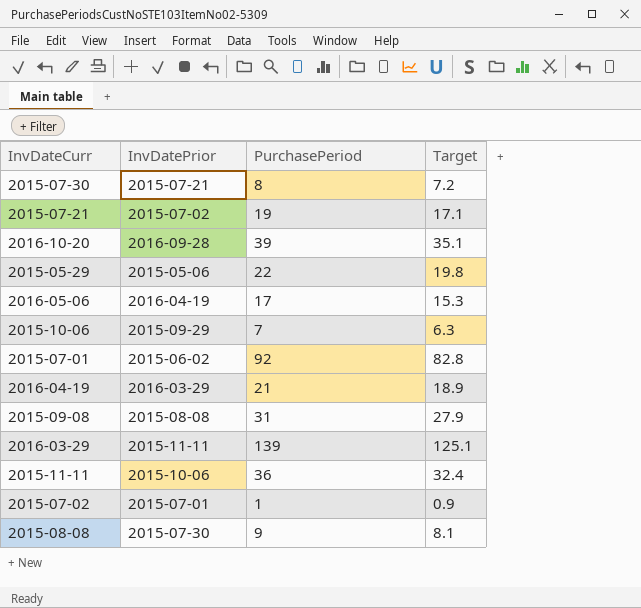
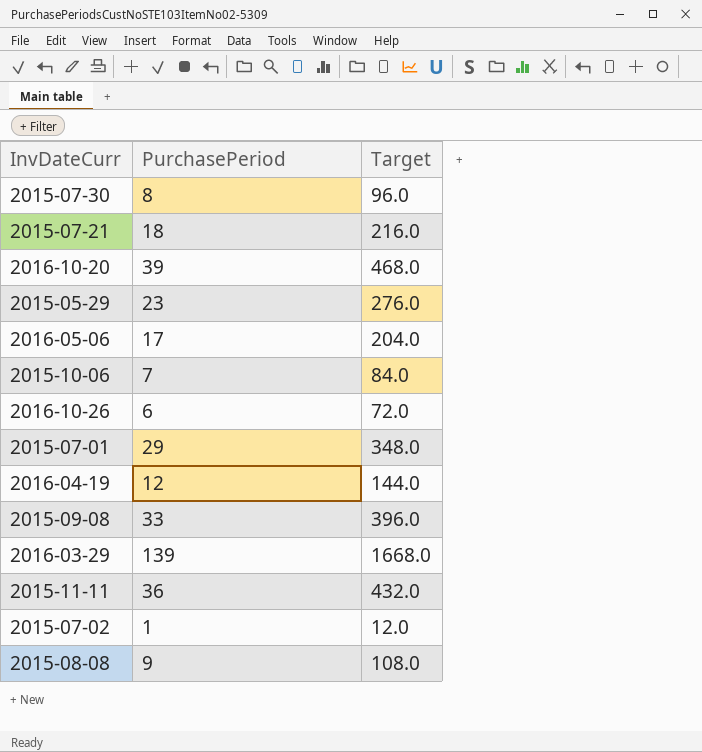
column InvDatePrior | position: 2 -> none
column Target | formula: [PurchasePeriod] * 0.9 -> [PurchasePeriod] * 12
2015-07-21 | PurchasePeriod: 19 -> 18
2015-05-29 | PurchasePeriod: 22 -> 23
row 2016-10-26: none -> 6 | 72.0
2015-07-01 | PurchasePeriod: 92 -> 29
2016-04-19 | PurchasePeriod: 21 -> 12
2015-09-08 | PurchasePeriod: 31 -> 33

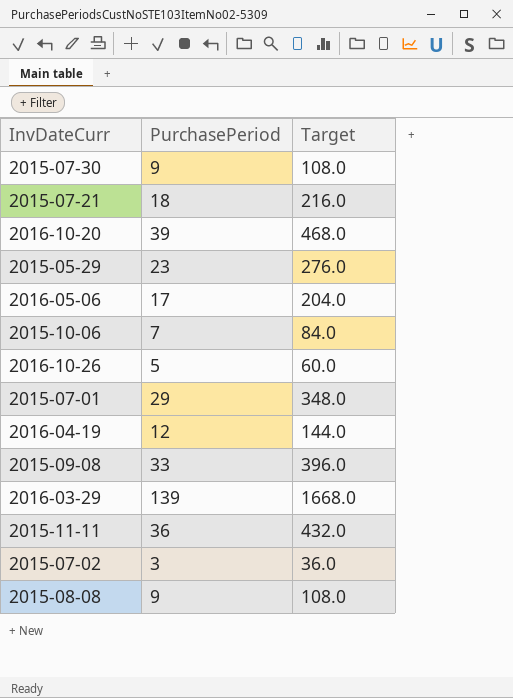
2015-07-30 | PurchasePeriod: 8 -> 9
2015-07-30 | Target: 96.0 -> 108.0
2016-10-26 | PurchasePeriod: 6 -> 5
2016-10-26 | Target: 72.0 -> 60.0
2015-07-02 | PurchasePeriod: 1 -> 3
2015-07-02 | Target: 12.0 -> 36.0

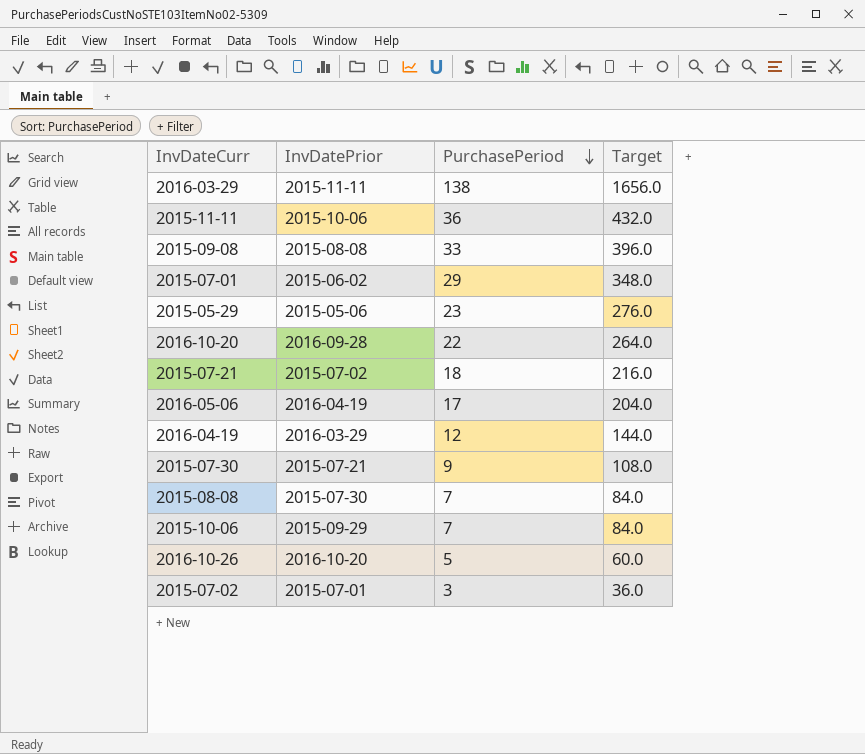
row order: none -> PurchasePeriod descending
column InvDatePrior | position: none -> 2
2016-03-29 | PurchasePeriod: 139 -> 138
2016-03-29 | Target: 1668.0 -> 1656.0
2016-10-20 | PurchasePeriod: 39 -> 22
2016-10-20 | Target: 468.0 -> 264.0
2015-08-08 | PurchasePeriod: 9 -> 7
2015-08-08 | Target: 108.0 -> 84.0

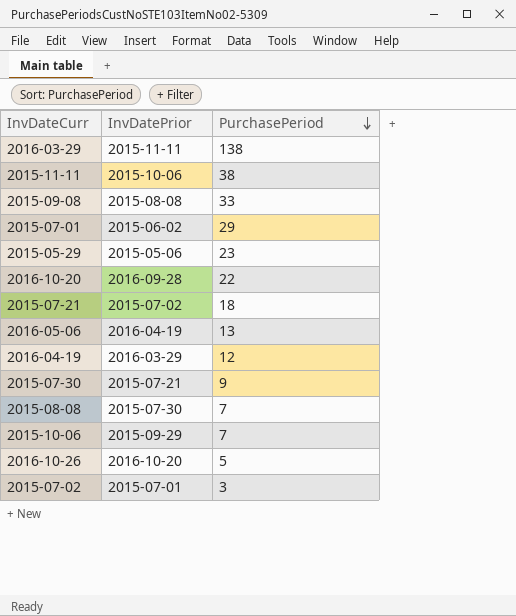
column Target | formula: [PurchasePeriod] * 12 -> none
2015-11-11 | PurchasePeriod: 36 -> 38
2016-05-06 | PurchasePeriod: 17 -> 13

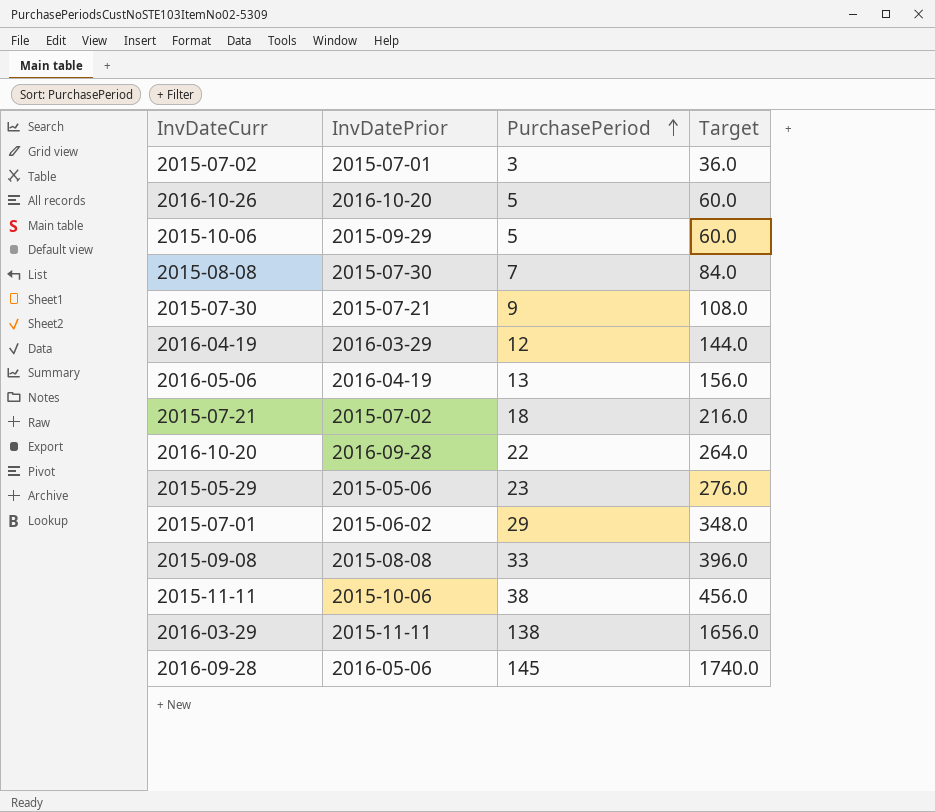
row order: PurchasePeriod descending -> PurchasePeriod ascending
column Target | formula: none -> [PurchasePeriod] * 12
2015-10-06 | PurchasePeriod: 7 -> 5
row 2016-09-28: none -> 2016-05-06 | 145 | 1740.0

